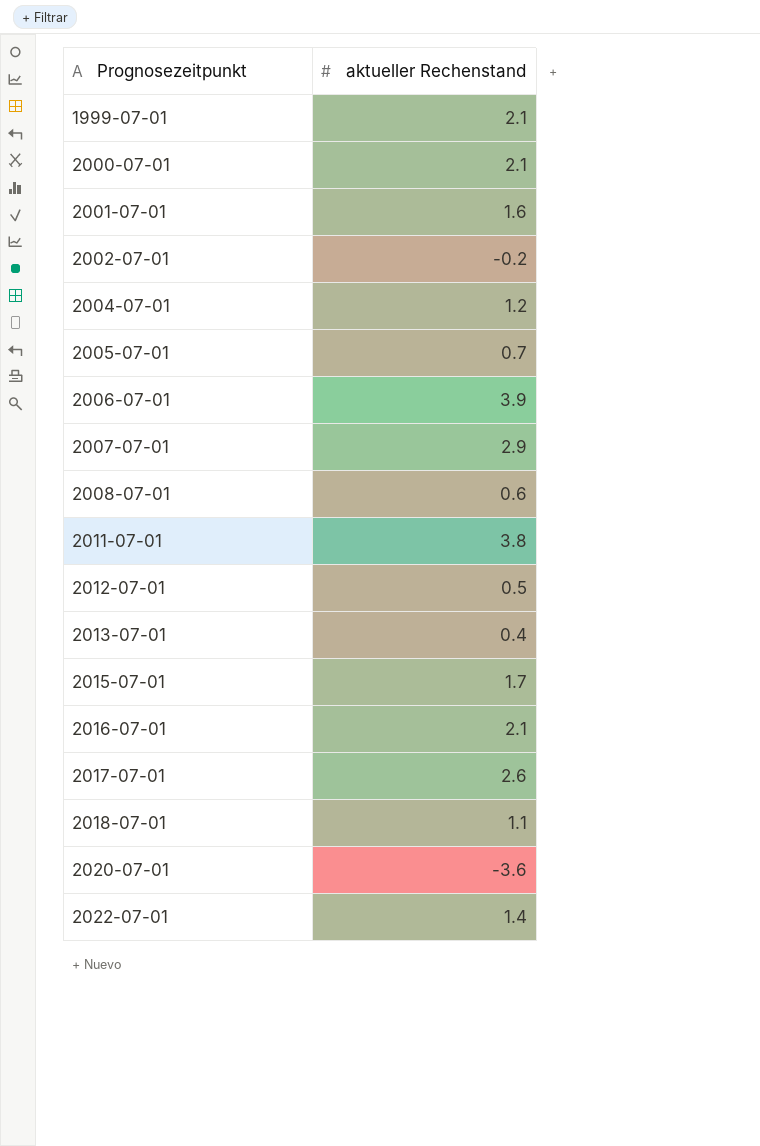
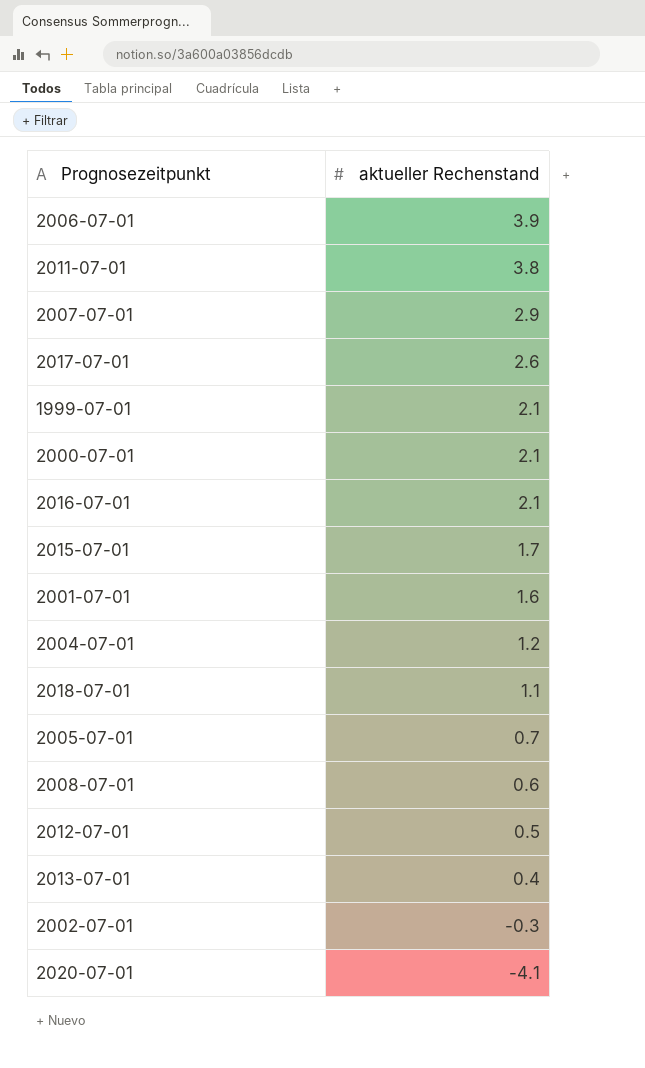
row order: Prognosezeitpunkt ascending -> aktueller Rechenstand descending
row 2022-07-01: 1.4 -> none
2002-07-01 | aktueller Rechenstand: -0.2 -> -0.3
2020-07-01 | aktueller Rechenstand: -3.6 -> -4.1

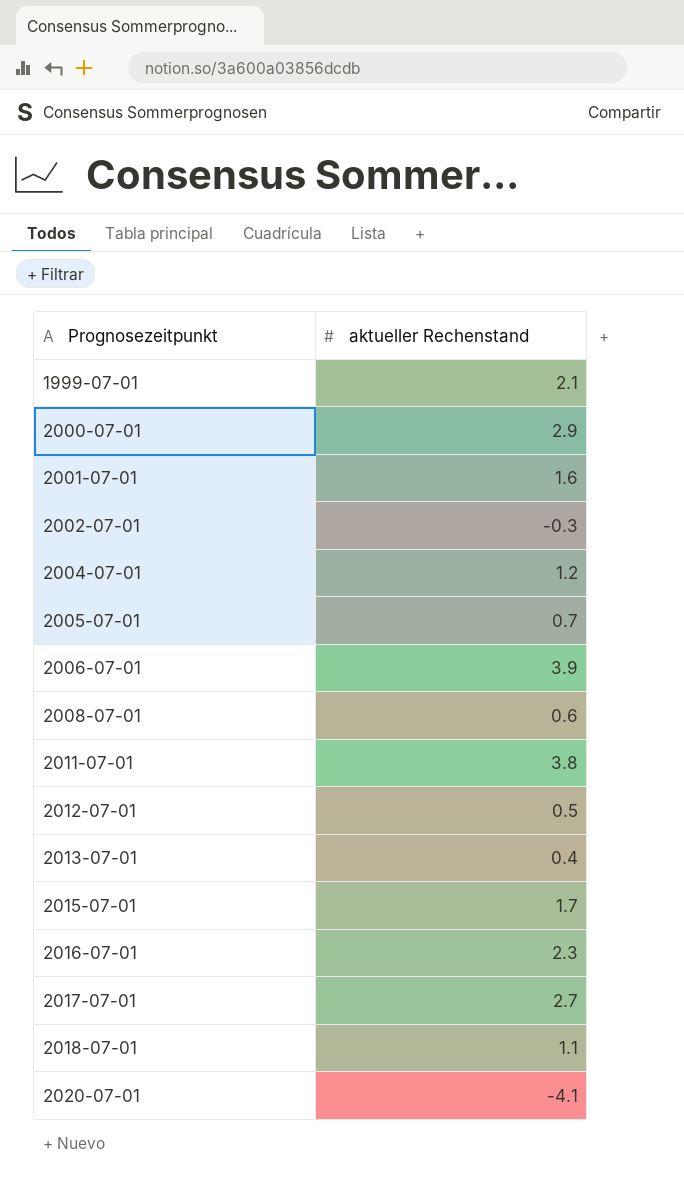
row order: aktueller Rechenstand descending -> Prognosezeitpunkt ascending
row 2007-07-01: 2.9 -> none
2000-07-01 | aktueller Rechenstand: 2.1 -> 2.9
2016-07-01 | aktueller Rechenstand: 2.1 -> 2.3
2017-07-01 | aktueller Rechenstand: 2.6 -> 2.7

